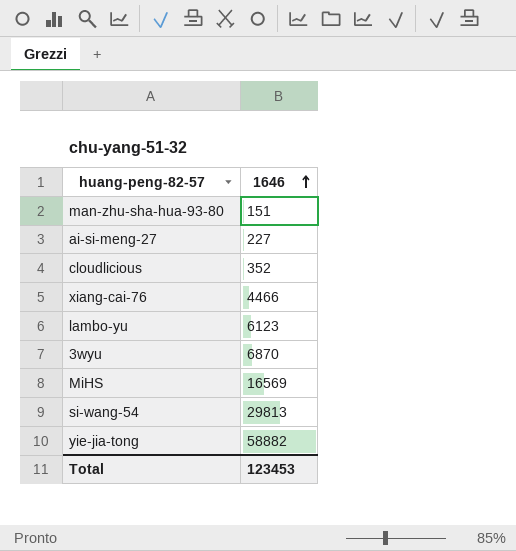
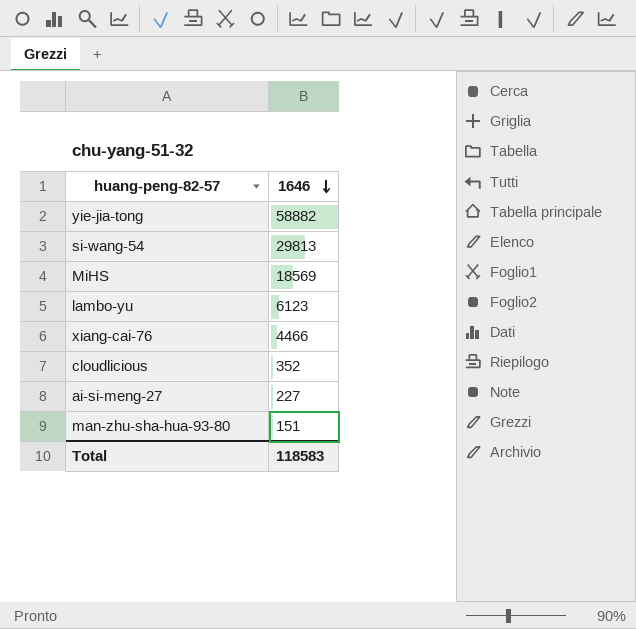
row order: 1646 ascending -> 1646 descending
row 3wyu: 6870 -> none
MiHS | 1646: 16569 -> 18569
Total | 1646: 123453 -> 118583

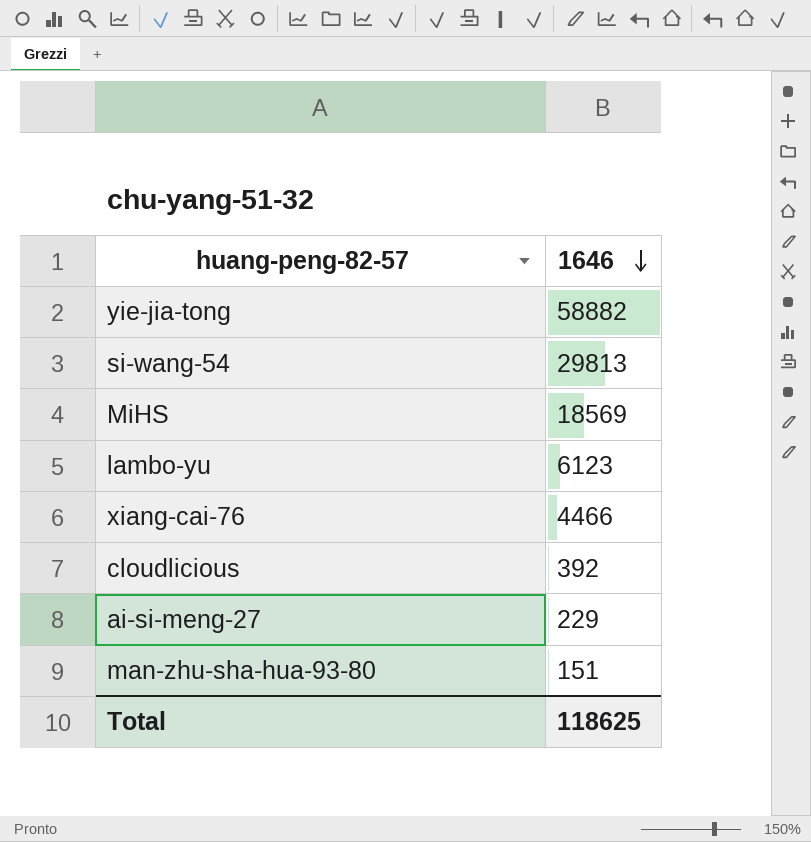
cloudlicious | 1646: 352 -> 392
ai-si-meng-27 | 1646: 227 -> 229
Total | 1646: 118583 -> 118625

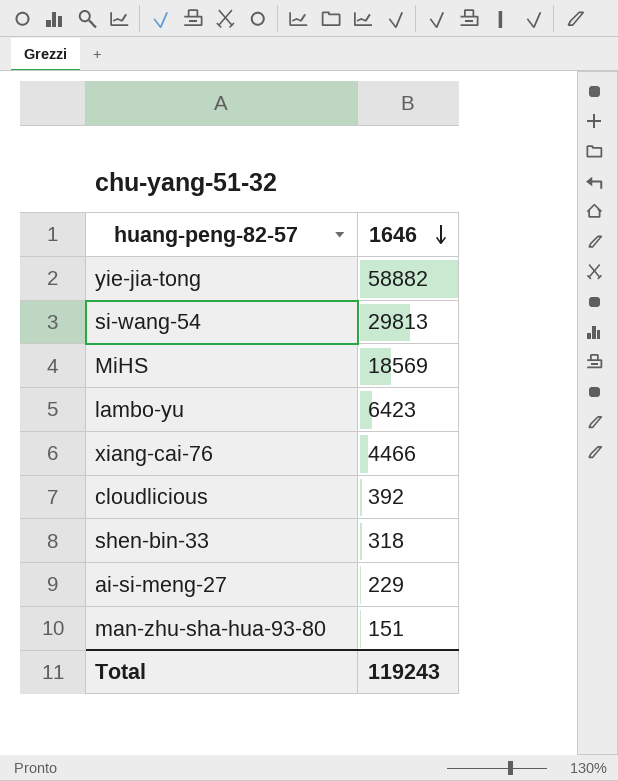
lambo-yu | 1646: 6123 -> 6423
row shen-bin-33: none -> 318
Total | 1646: 118625 -> 119243

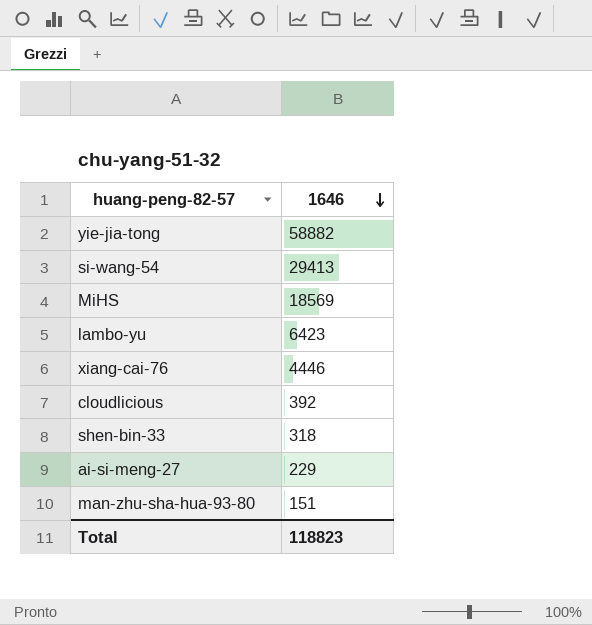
si-wang-54 | 1646: 29813 -> 29413
xiang-cai-76 | 1646: 4466 -> 4446
Total | 1646: 119243 -> 118823

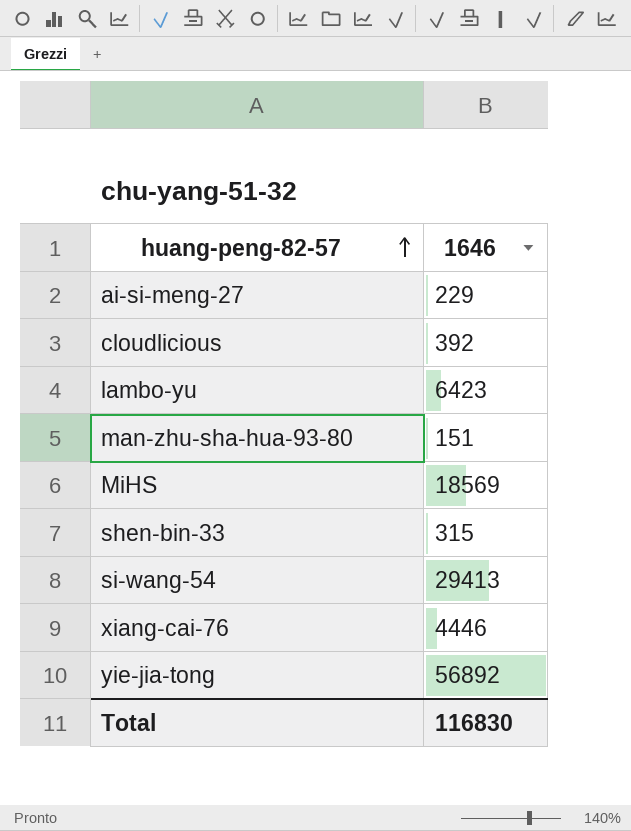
row order: 1646 descending -> huang-peng-82-57 ascending
shen-bin-33 | 1646: 318 -> 315
yie-jia-tong | 1646: 58882 -> 56892
Total | 1646: 118823 -> 116830

